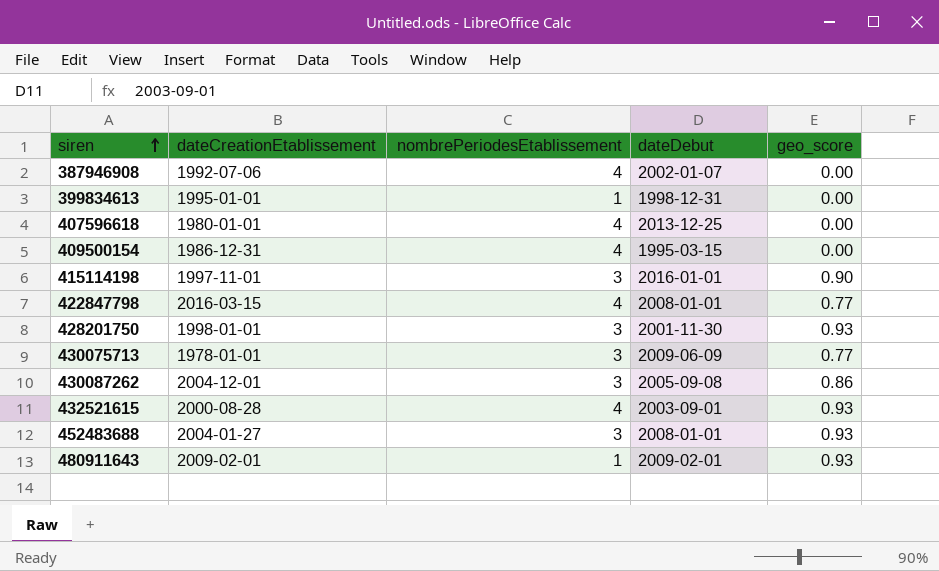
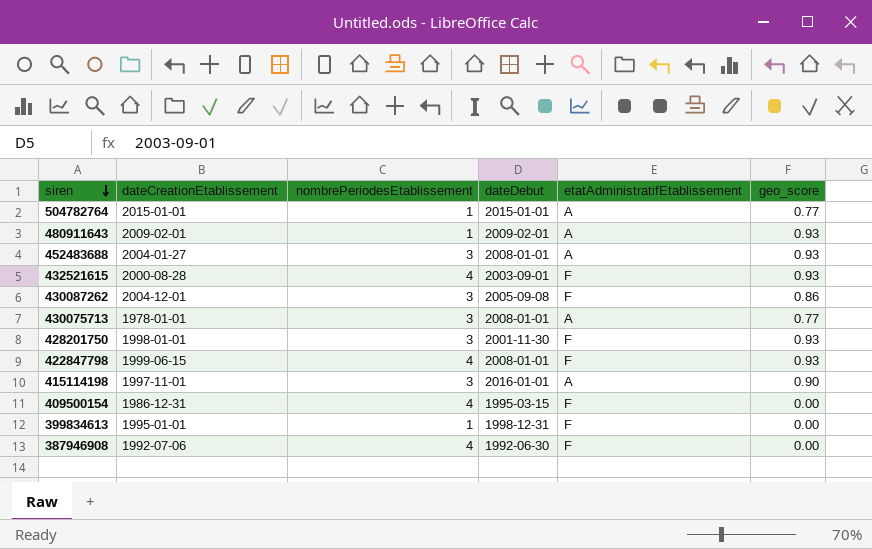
row order: siren ascending -> siren descending
column etatAdministratifEtablissement | position: none -> 5
row 407596618: 1980-01-01 | 4 | 2013-12-25 | 0.00 -> none
row 504782764: none -> 2015-01-01 | 1 | 2015-01-01 | A | 0.77
430075713 | dateDebut: 2009-06-09 -> 2008-01-01
422847798 | dateCreationEtablissement: 2016-03-15 -> 1999-06-15
422847798 | geo_score: 0.77 -> 0.93
387946908 | dateDebut: 2002-01-07 -> 1992-06-30

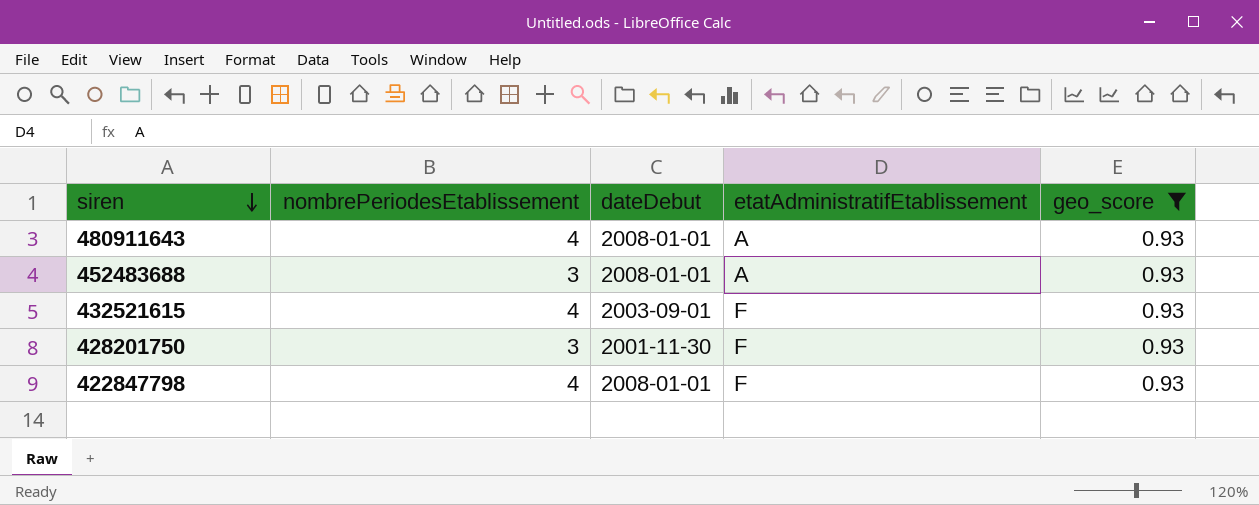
filter: none -> geo_score = 0.93
column dateCreationEtablissement | position: 2 -> none
480911643 | nombrePeriodesEtablissement: 1 -> 4
480911643 | dateDebut: 2009-02-01 -> 2008-01-01

